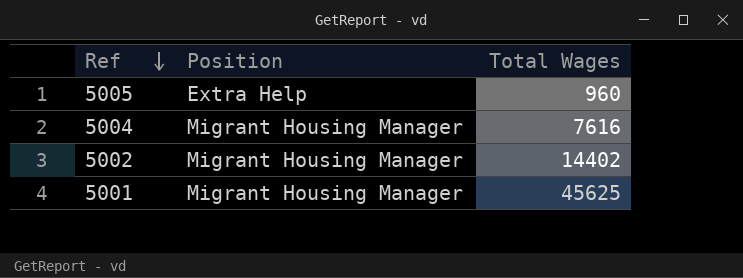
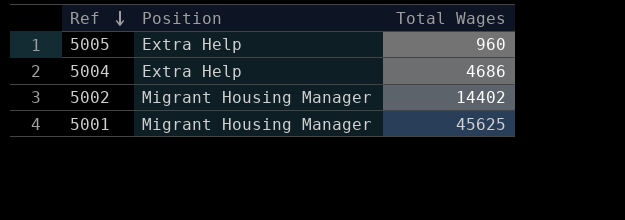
5004 | Position: Migrant Housing Manager -> Extra Help
5004 | Total Wages: 7616 -> 4686

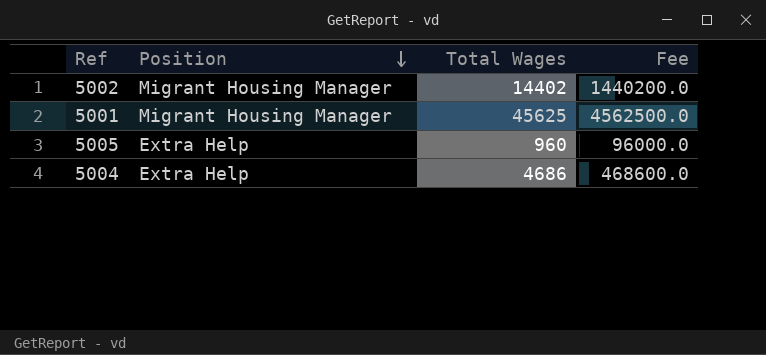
row order: Ref descending -> Position descending
column Fee | formula: none -> [Total Wages] * 100

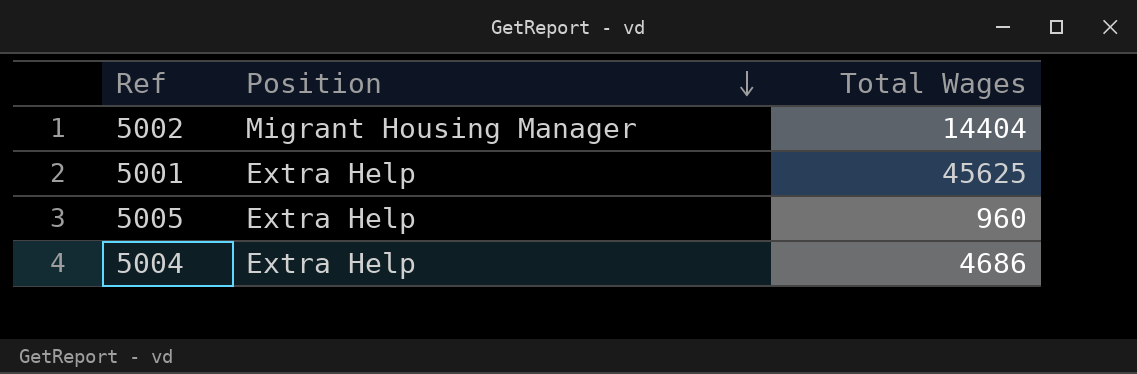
column Fee | formula: [Total Wages] * 100 -> none
5002 | Total Wages: 14402 -> 14404
5001 | Position: Migrant Housing Manager -> Extra Help

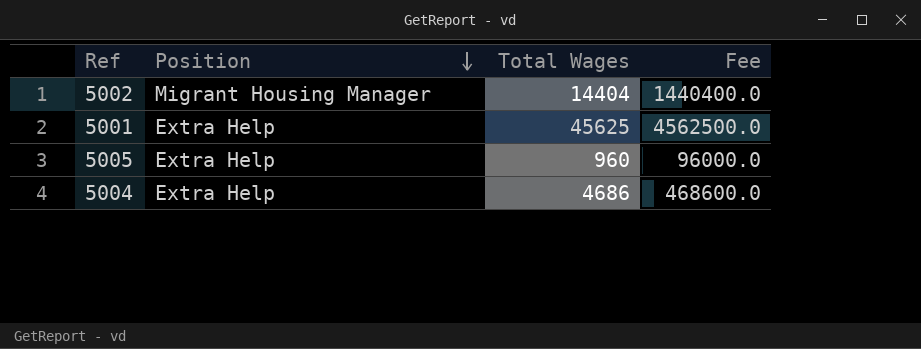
column Fee | formula: none -> [Total Wages] * 100

